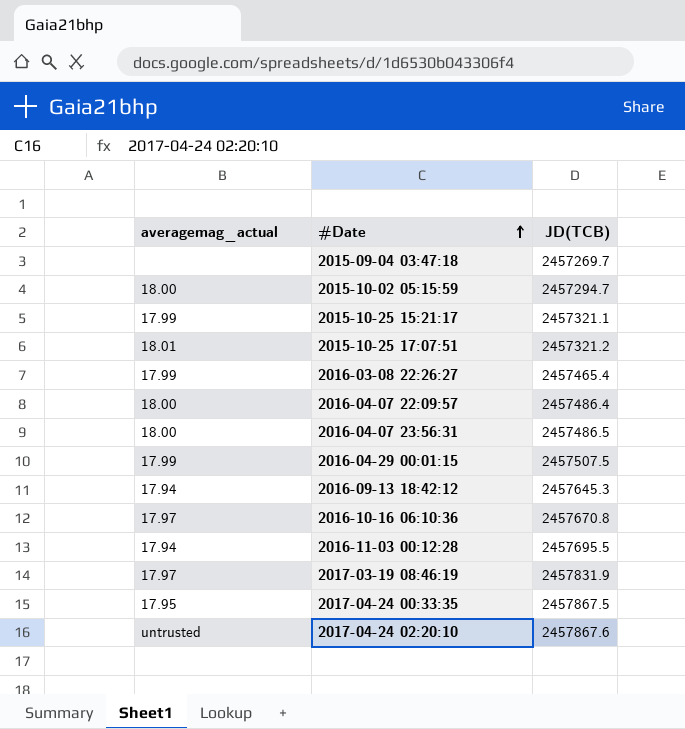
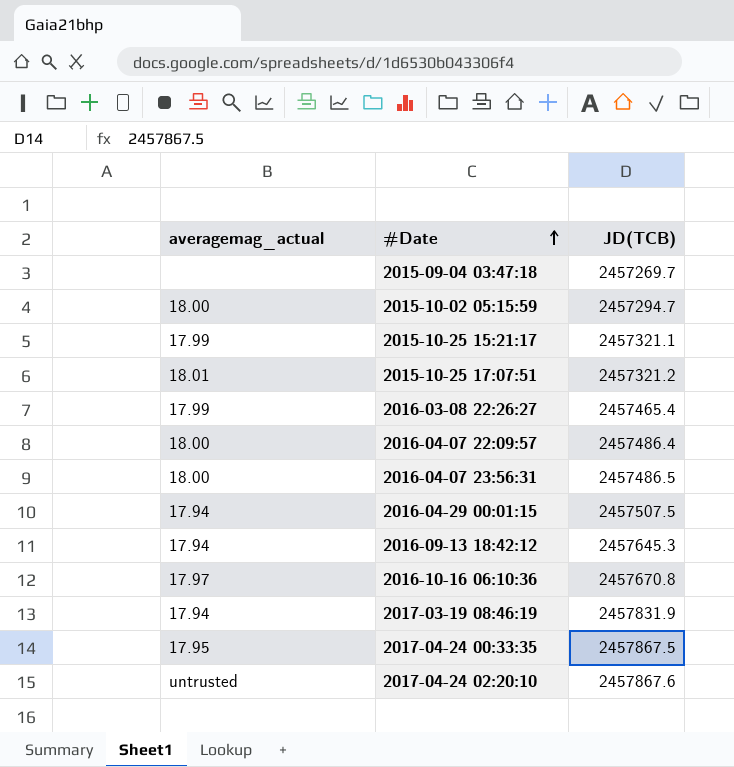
row 2016-11-03 00:12:28: 17.94 | 2457695.5 -> none
2016-04-29 00:01:15 | averagemag_actual: 17.99 -> 17.94
2017-03-19 08:46:19 | averagemag_actual: 17.97 -> 17.94

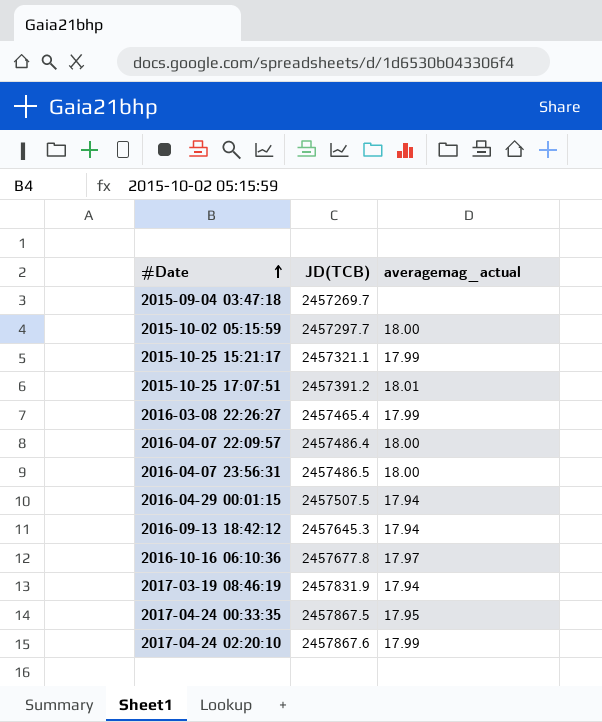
column averagemag_actual | position: 1 -> 3
2015-10-02 05:15:59 | JD(TCB): 2457294.7 -> 2457297.7
2015-10-25 17:07:51 | JD(TCB): 2457321.2 -> 2457391.2
2016-10-16 06:10:36 | JD(TCB): 2457670.8 -> 2457677.8
2017-04-24 02:20:10 | averagemag_actual: untrusted -> 17.99

